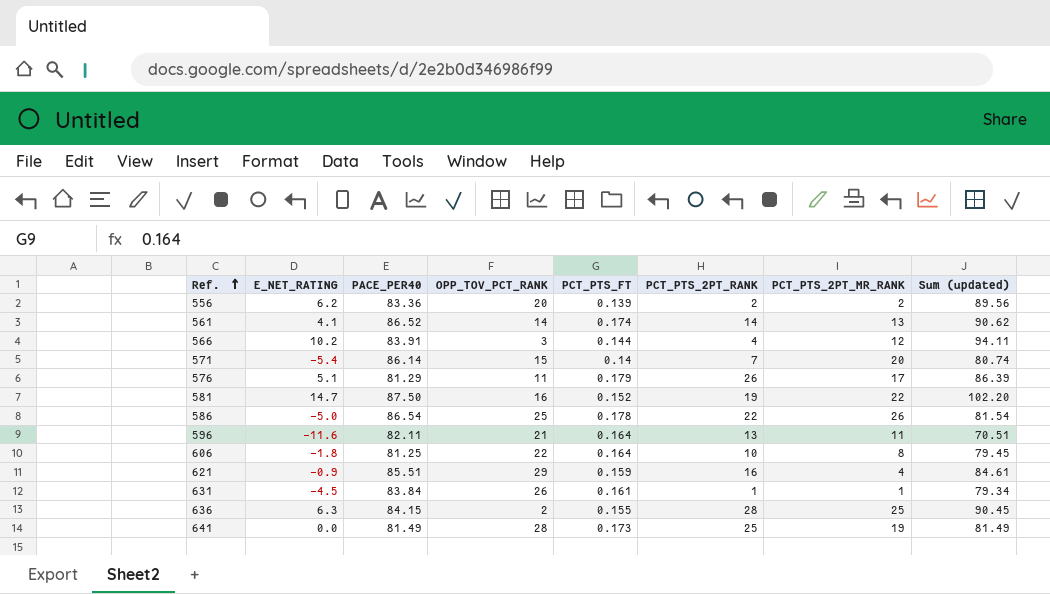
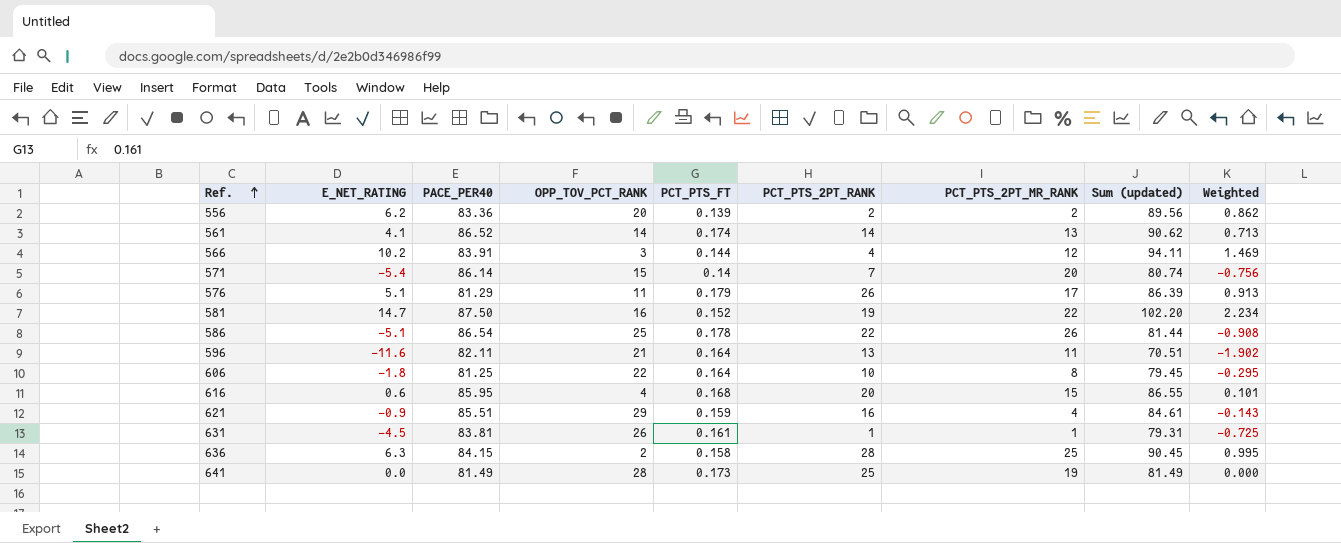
column Weighted | formula: none -> [E_NET_RATING] * [PCT_PTS_FT]
586 | E_NET_RATING: -5.0 -> -5.1
586 | Sum (updated): 81.54 -> 81.44
row 616: none -> 0.6 | 85.95 | 4 | 0.168 | 20 | 15 | 86.55 | 0.101
631 | PACE_PER40: 83.84 -> 83.81
631 | Sum (updated): 79.34 -> 79.31
636 | PCT_PTS_FT: 0.155 -> 0.158

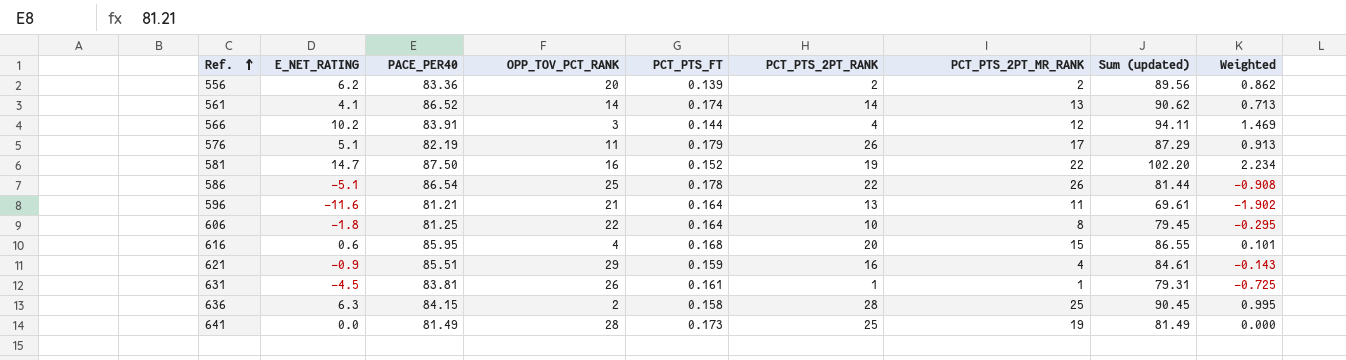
row 571: -5.4 | 86.14 | 15 | 0.14 | 7 | 20 | 80.74 | -0.756 -> none
576 | PACE_PER40: 81.29 -> 82.19
576 | Sum (updated): 86.39 -> 87.29
596 | PACE_PER40: 82.11 -> 81.21
596 | Sum (updated): 70.51 -> 69.61

